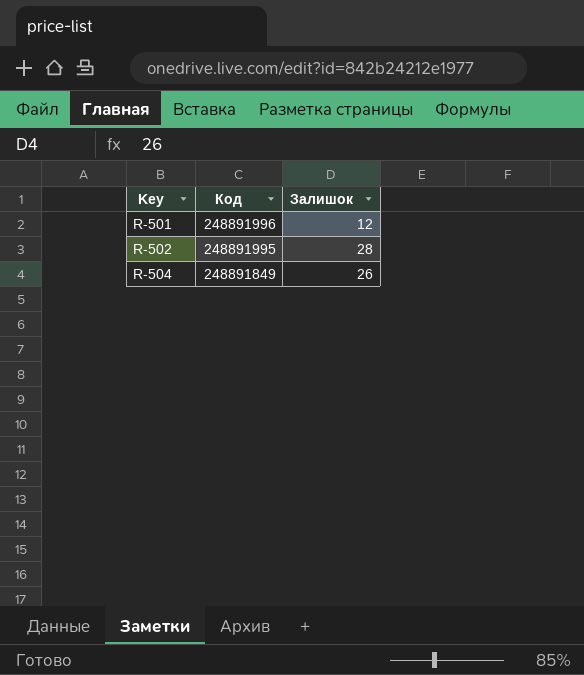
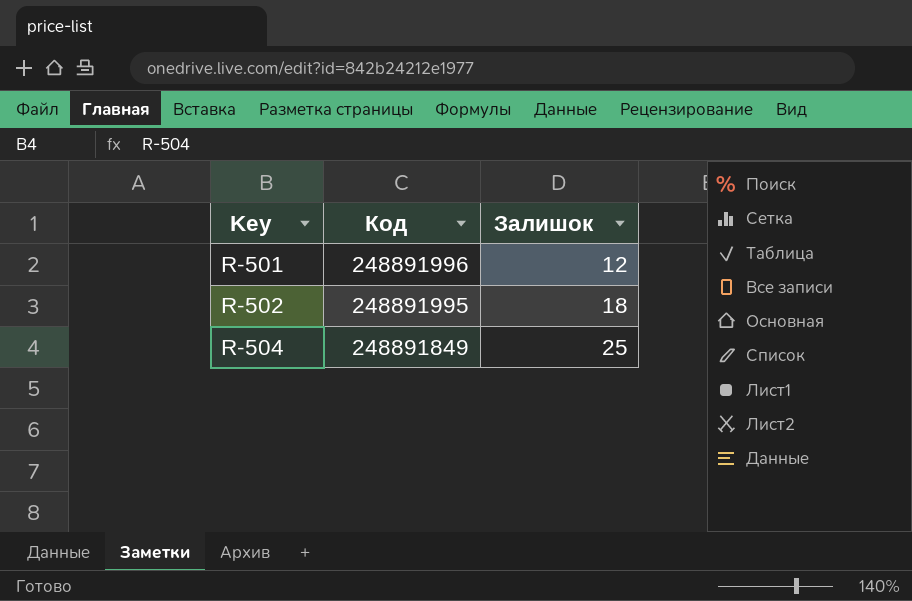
R-502 | Залишок: 28 -> 18
R-504 | Залишок: 26 -> 25

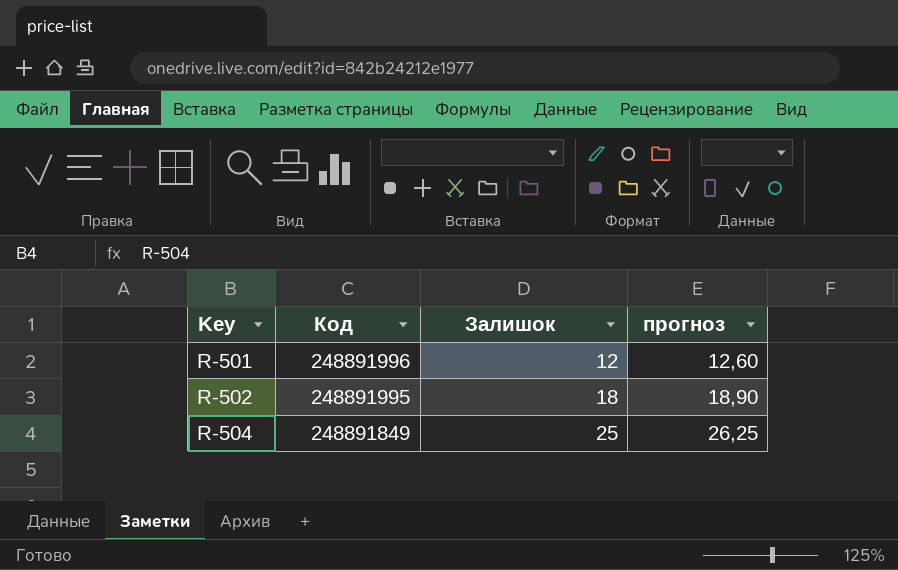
column прогноз | formula: none -> [Залишок] * 1,05

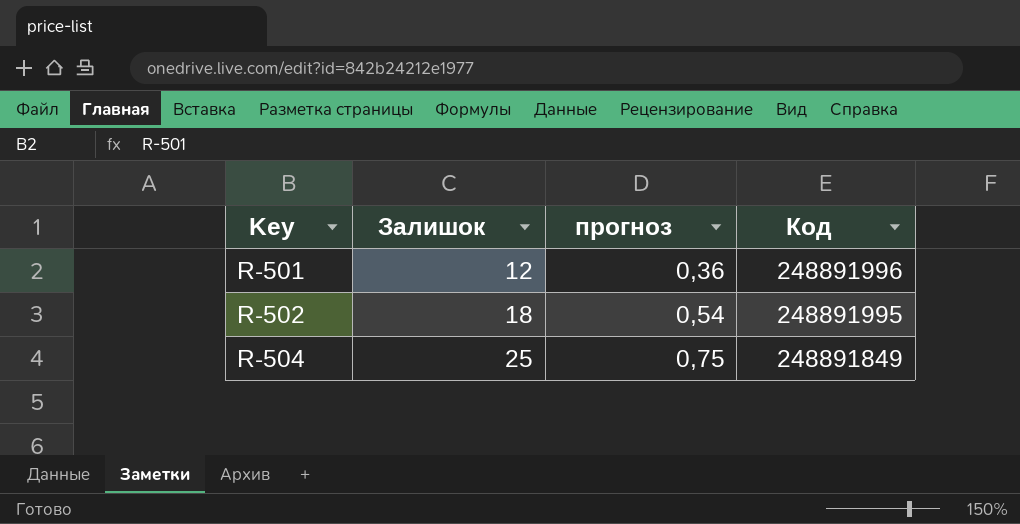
column прогноз | formula: [Залишок] * 1,05 -> [Залишок] * 0,03
column Код | position: 2 -> 4

